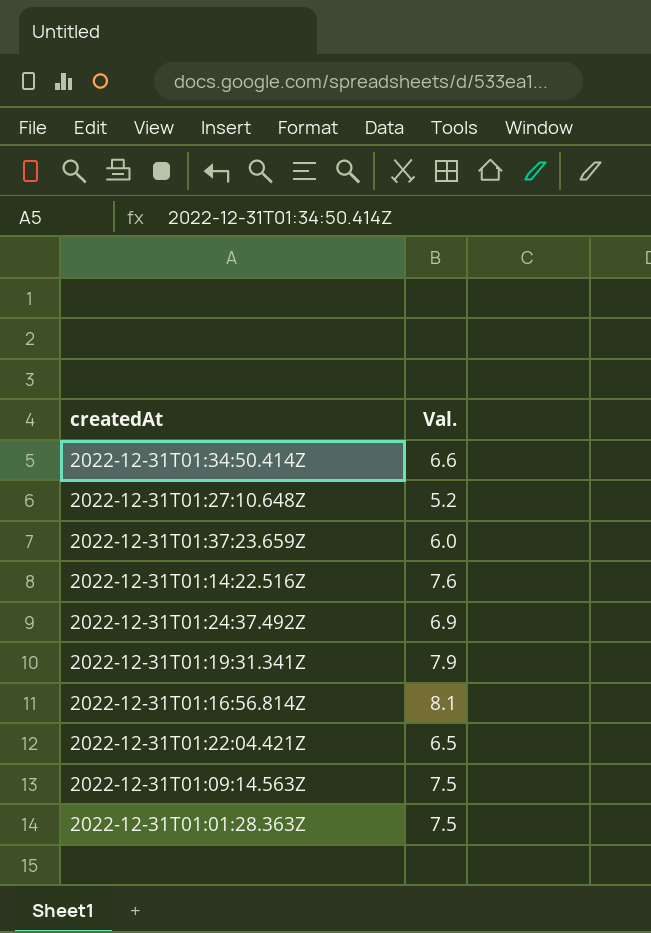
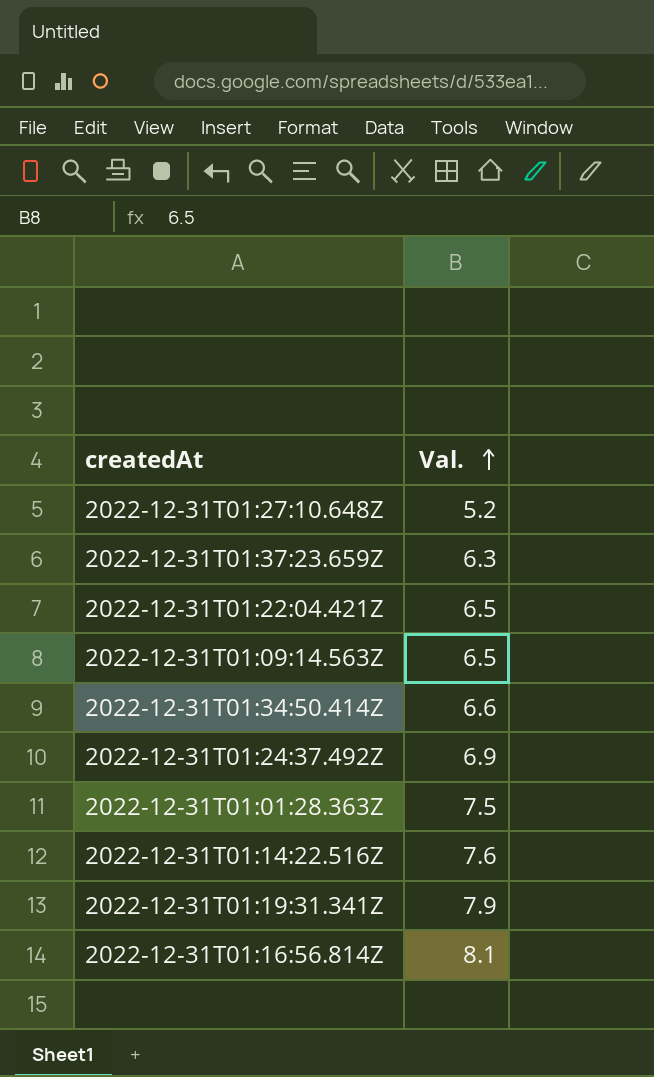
row order: none -> Val. ascending
2022-12-31T01:37:23.659Z | Val.: 6.0 -> 6.3
2022-12-31T01:09:14.563Z | Val.: 7.5 -> 6.5

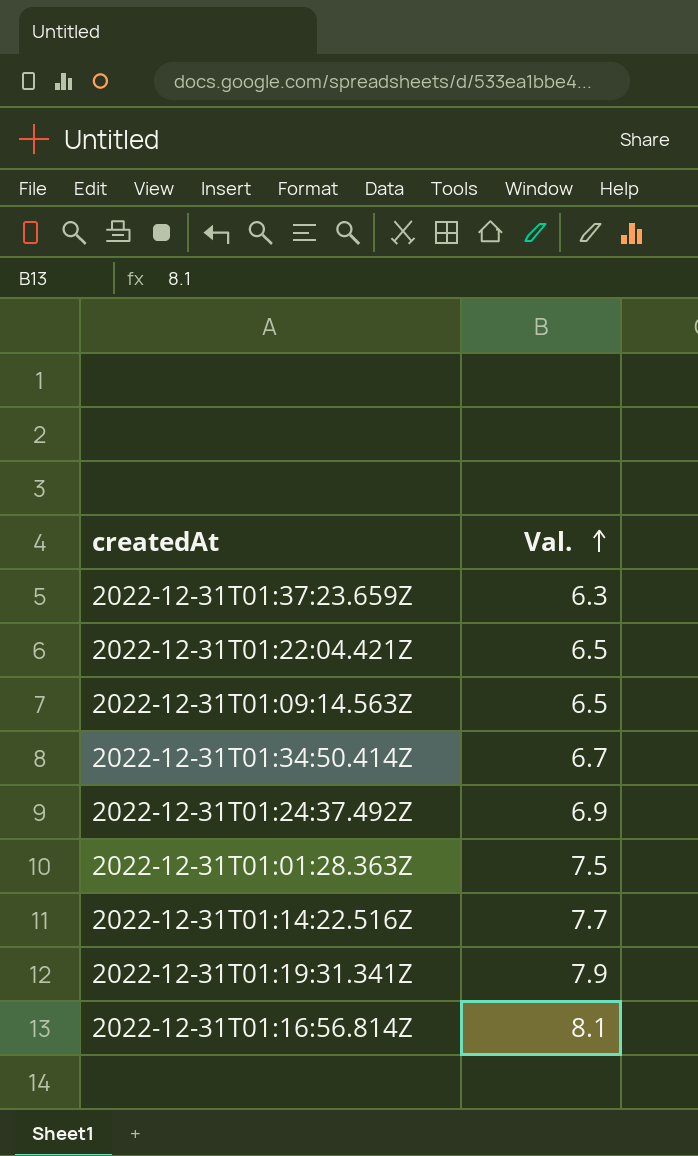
row 2022-12-31T01:27:10.648Z: 5.2 -> none
2022-12-31T01:34:50.414Z | Val.: 6.6 -> 6.7
2022-12-31T01:14:22.516Z | Val.: 7.6 -> 7.7

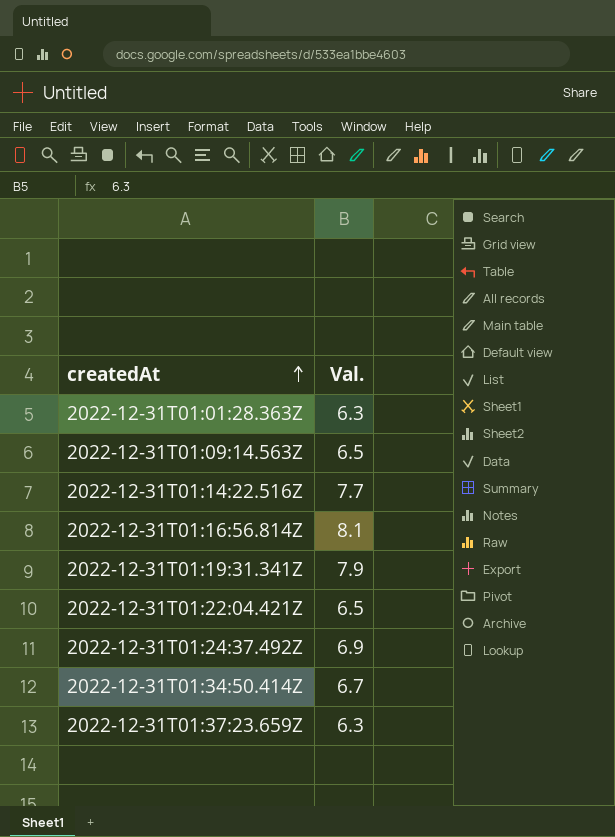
row order: Val. ascending -> createdAt ascending
2022-12-31T01:01:28.363Z | Val.: 7.5 -> 6.3

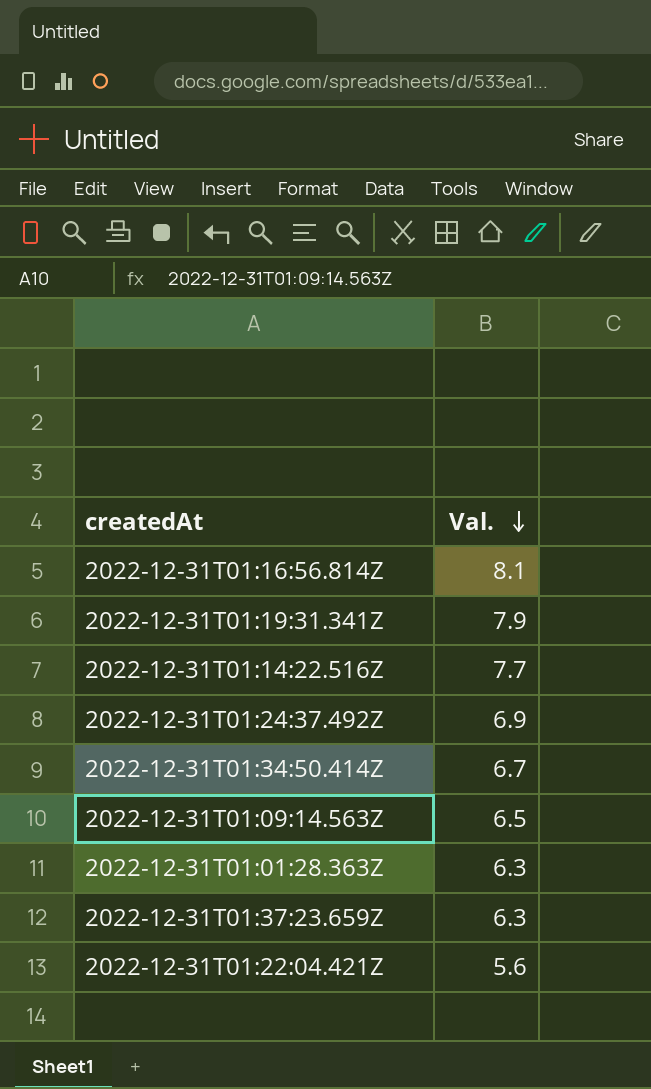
row order: createdAt ascending -> Val. descending
2022-12-31T01:22:04.421Z | Val.: 6.5 -> 5.6

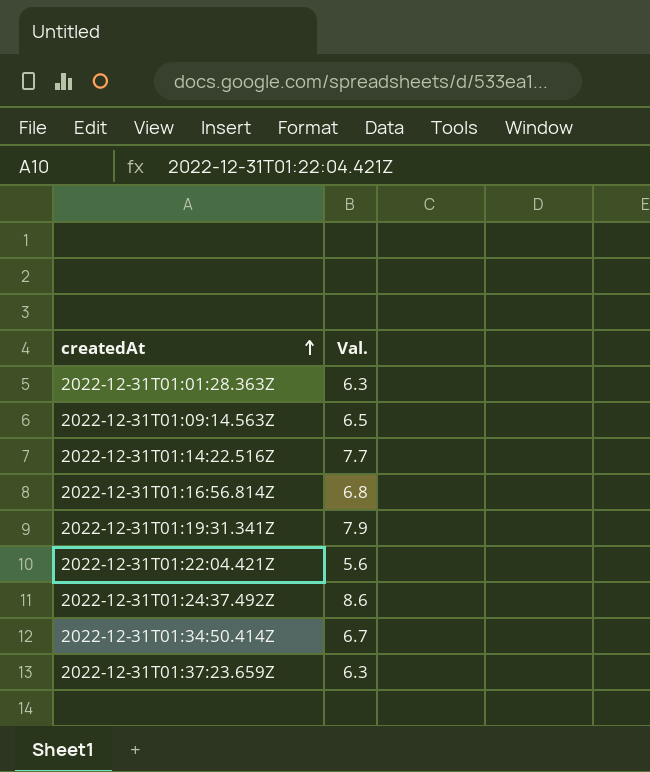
row order: Val. descending -> createdAt ascending
2022-12-31T01:16:56.814Z | Val.: 8.1 -> 6.8
2022-12-31T01:24:37.492Z | Val.: 6.9 -> 8.6

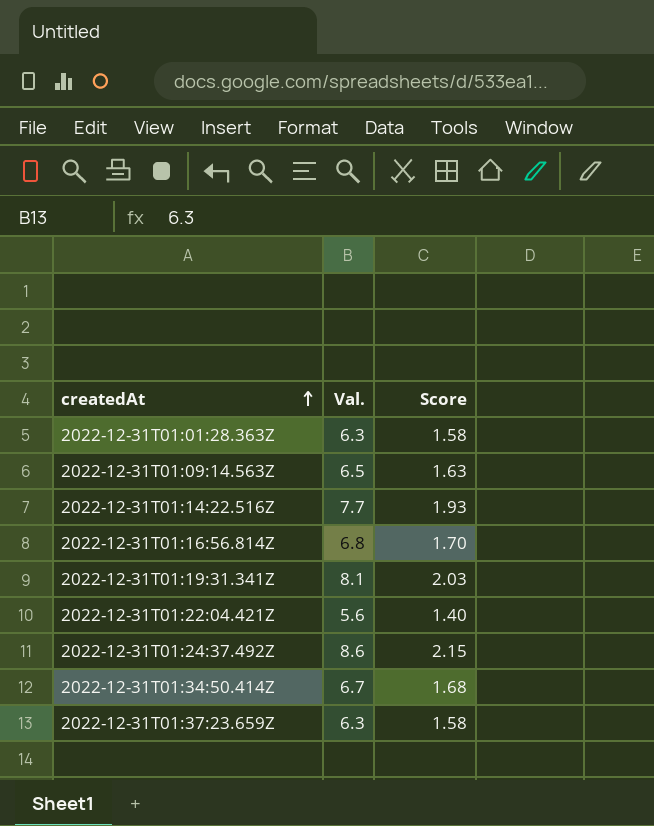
column Score | formula: none -> [Val.] * 0.25
2022-12-31T01:19:31.341Z | Val.: 7.9 -> 8.1

